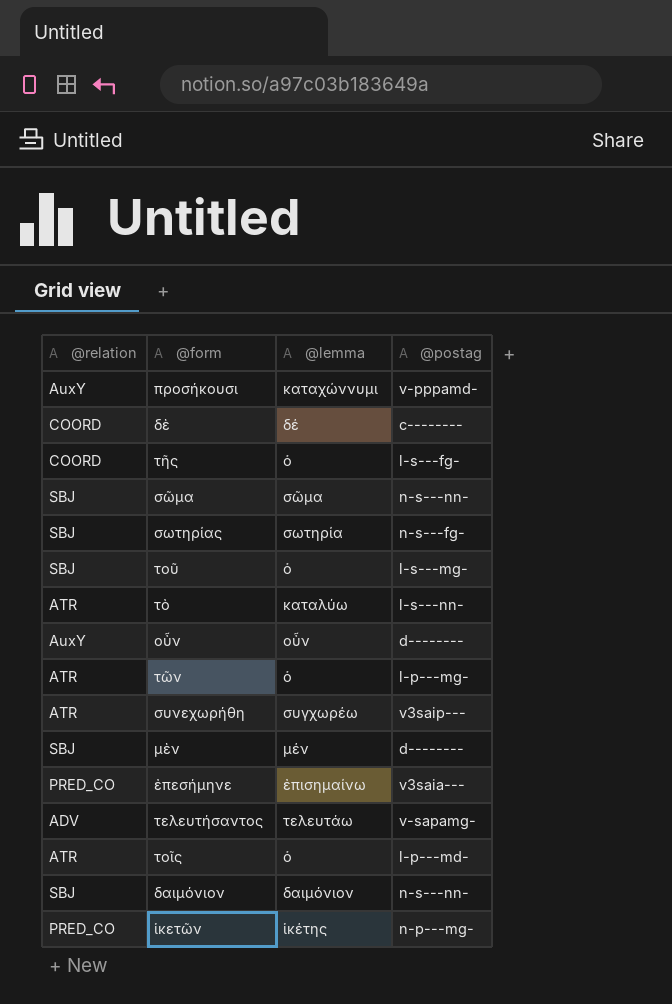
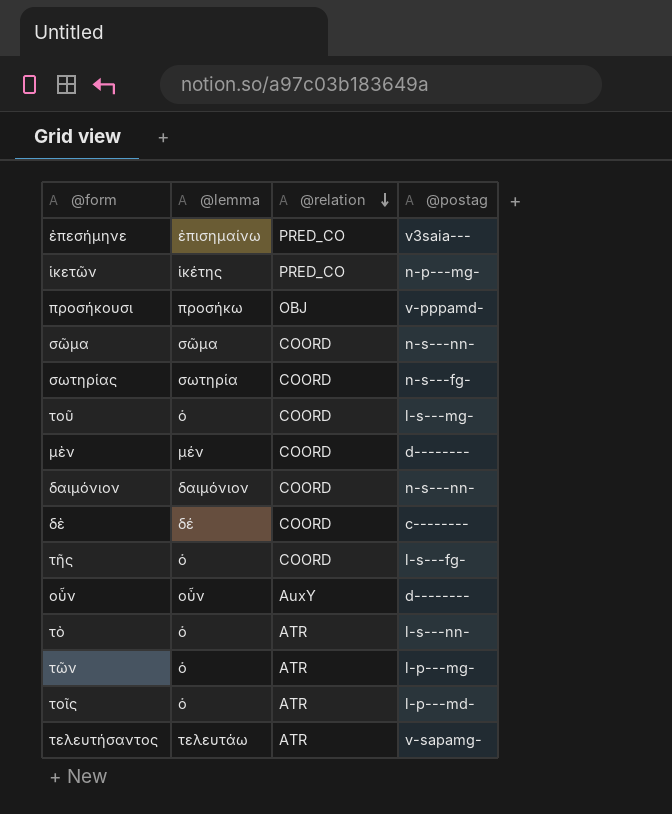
row order: none -> @relation descending
column @relation | position: 1 -> 3
row συνεχωρήθη: ATR | συγχωρέω | v3saip--- -> none
προσήκουσι | @lemma: καταχώννυμι -> προσήκω
προσήκουσι | @relation: AuxY -> OBJ
σῶμα | @relation: SBJ -> COORD
σωτηρίας | @relation: SBJ -> COORD
τοῦ | @relation: SBJ -> COORD
μὲν | @relation: SBJ -> COORD
δαιμόνιον | @relation: SBJ -> COORD
τὸ | @lemma: καταλύω -> ὁ
τελευτήσαντος | @relation: ADV -> ATR

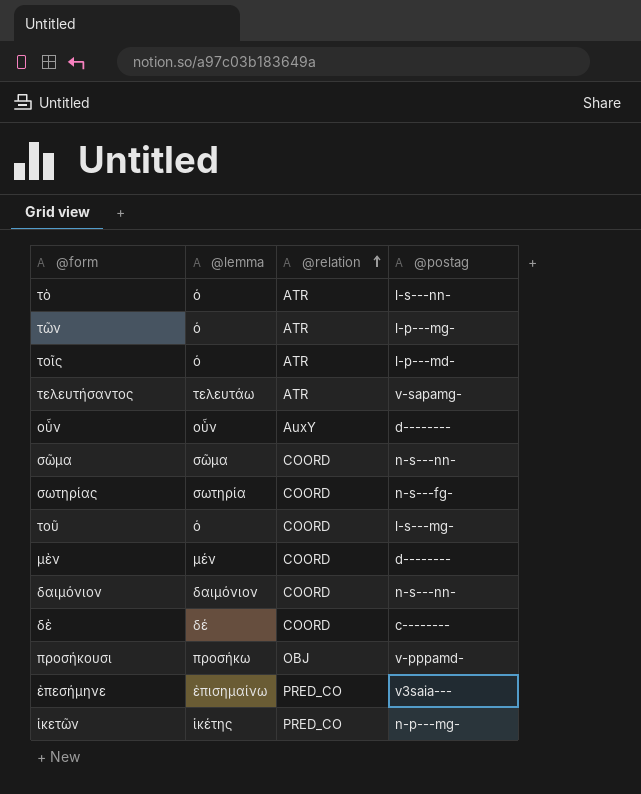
row order: @relation descending -> @relation ascending
row τῆς: ὁ | COORD | l-s---fg- -> none

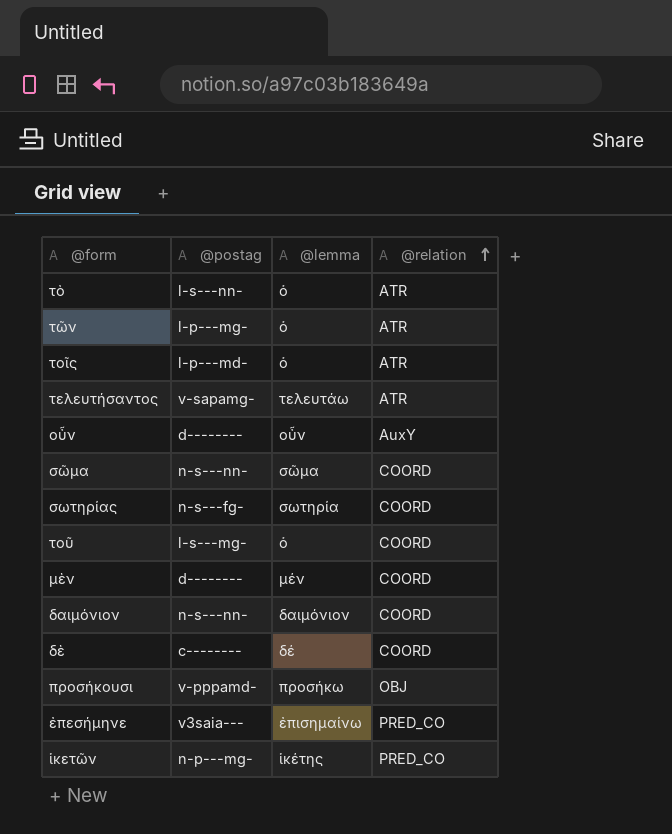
column @postag | position: 4 -> 2

